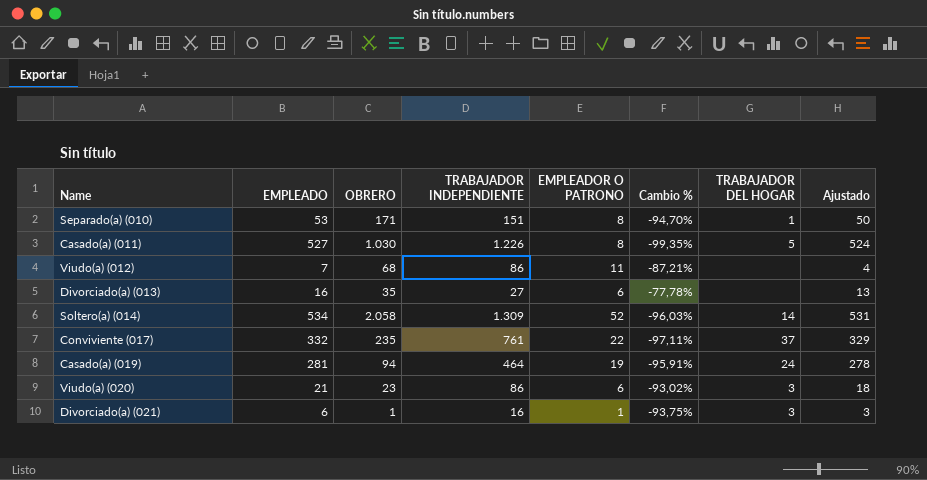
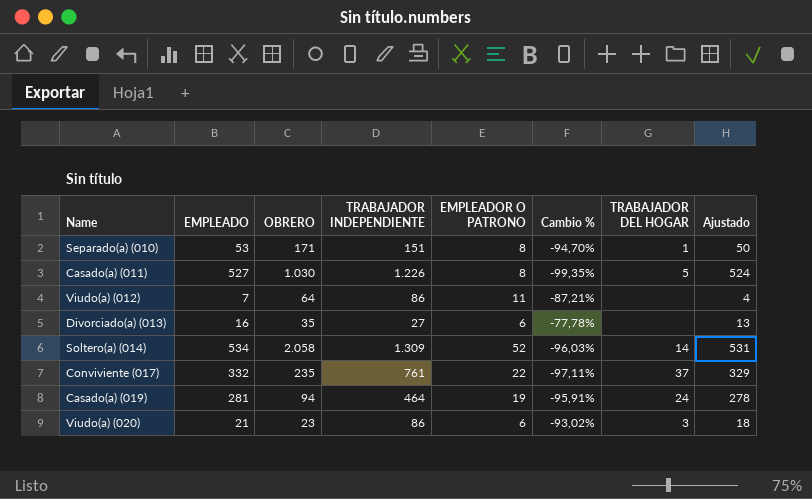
row Divorciado(a) (021): 6 | 1 | 16 | 1 | -93,75% | 3 | 3 -> none
Viudo(a) (012) | OBRERO: 68 -> 64

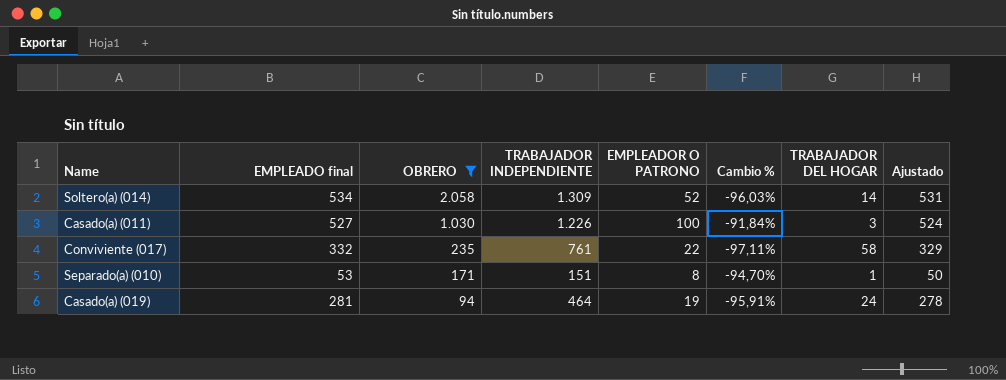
filter: none -> OBRERO >= 94
row order: none -> OBRERO descending
column name: EMPLEADO -> EMPLEADO final
Casado(a) (011) | EMPLEADOR O PATRONO: 8 -> 100
Casado(a) (011) | Cambio %: -99,35% -> -91,84%
Casado(a) (011) | TRABAJADOR DEL HOGAR: 5 -> 3
Conviviente (017) | TRABAJADOR DEL HOGAR: 37 -> 58

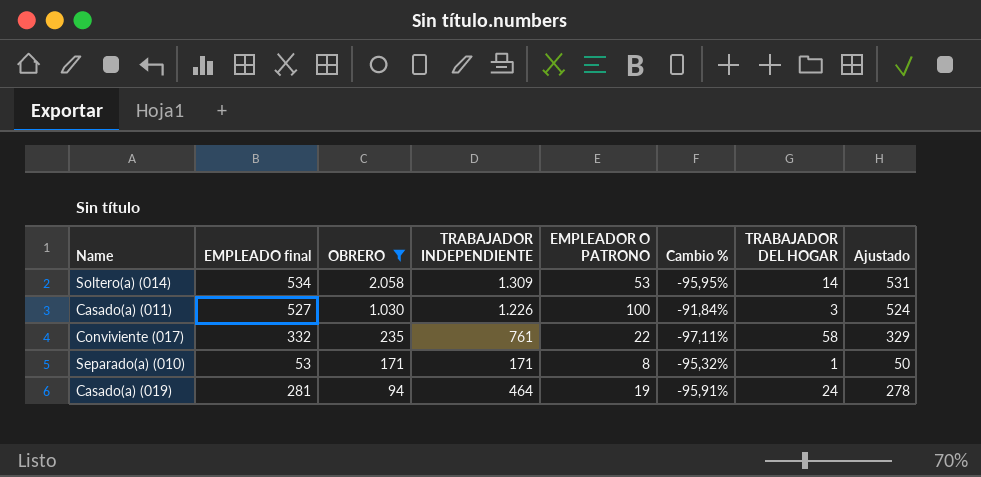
Soltero(a) (014) | EMPLEADOR O PATRONO: 52 -> 53
Soltero(a) (014) | Cambio %: -96,03% -> -95,95%
Separado(a) (010) | TRABAJADOR INDEPENDIENTE: 151 -> 171
Separado(a) (010) | Cambio %: -94,70% -> -95,32%

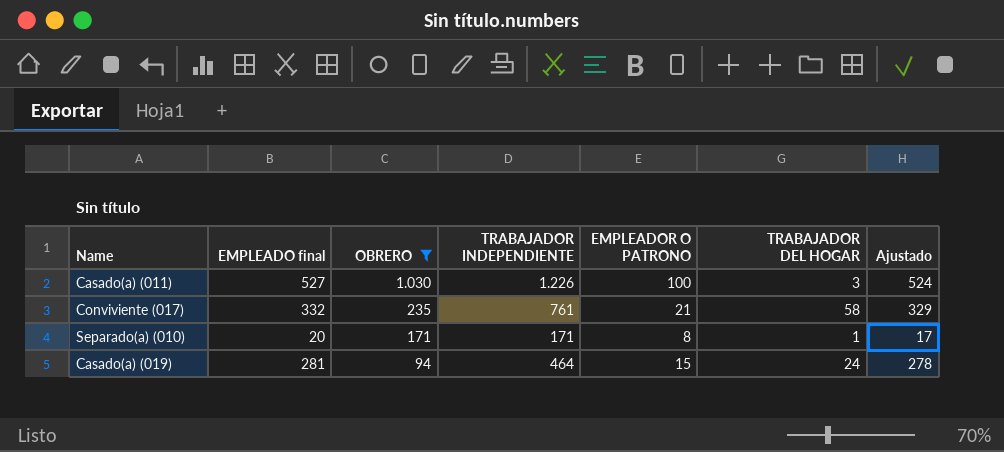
column Cambio % | formula: ([EMPLEADOR O PATRONO] - [TRABAJADOR INDEPENDIENTE]) / [TRABAJADOR INDEPENDIENTE] -> none
row Soltero(a) (014): 534 | 2.058 | 1.309 | 53 | -95,95% | 14 | 531 -> none
Conviviente (017) | EMPLEADOR O PATRONO: 22 -> 21
Separado(a) (010) | EMPLEADO final: 53 -> 20
Separado(a) (010) | Ajustado: 50 -> 17
Casado(a) (019) | EMPLEADOR O PATRONO: 19 -> 15

